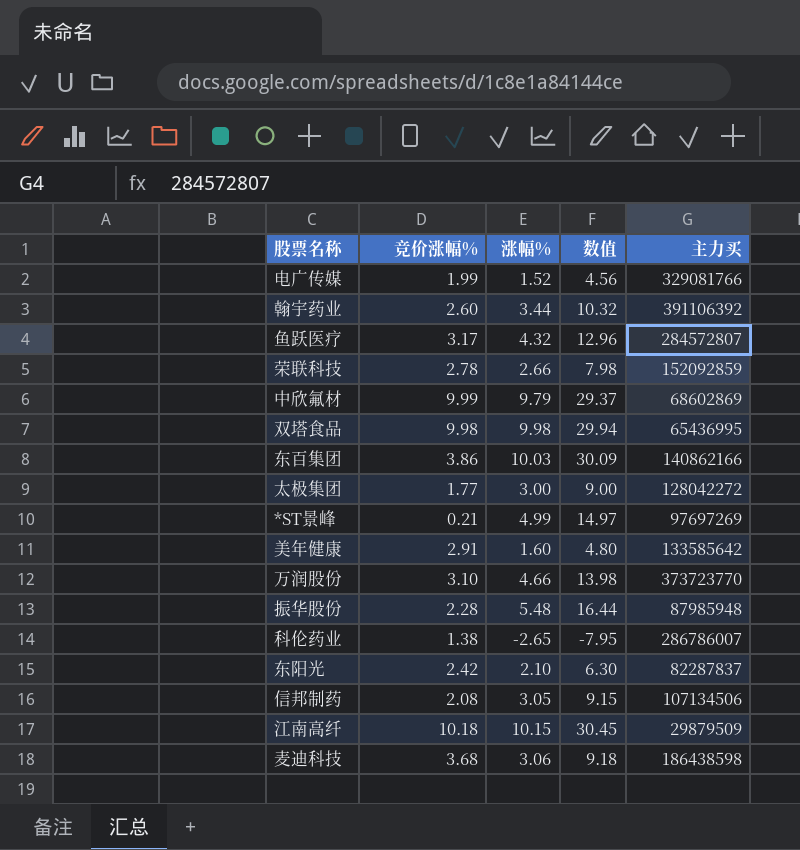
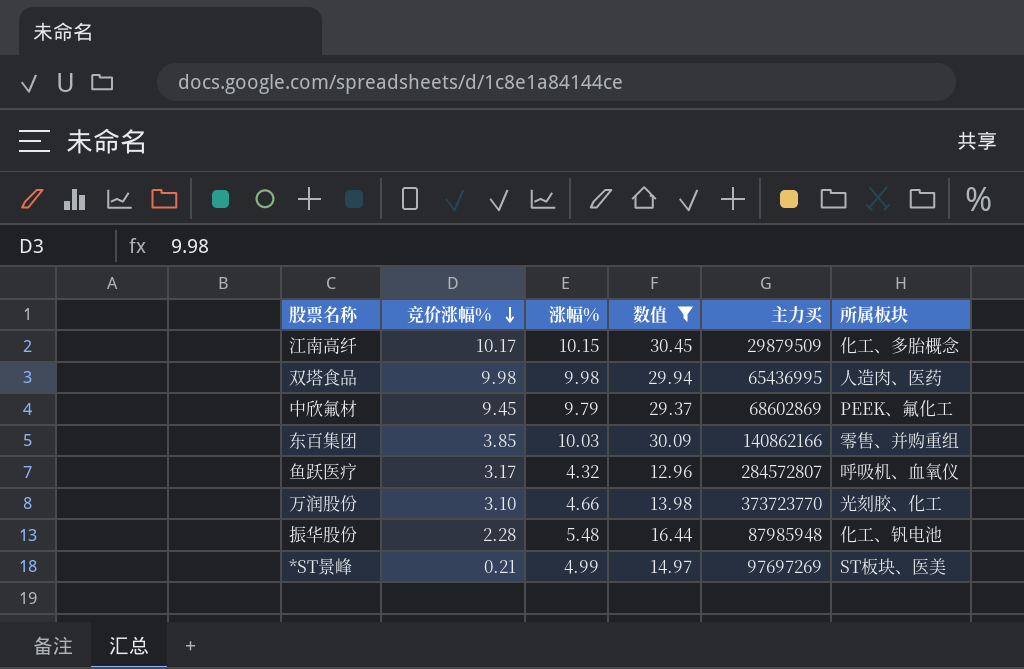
filter: none -> 数值 >= 12.96
row order: none -> 竞价涨幅% descending
column 所属板块 | position: none -> 6
江南高纤 | 竞价涨幅%: 10.18 -> 10.17
中欣氟材 | 竞价涨幅%: 9.99 -> 9.45
东百集团 | 竞价涨幅%: 3.86 -> 3.85

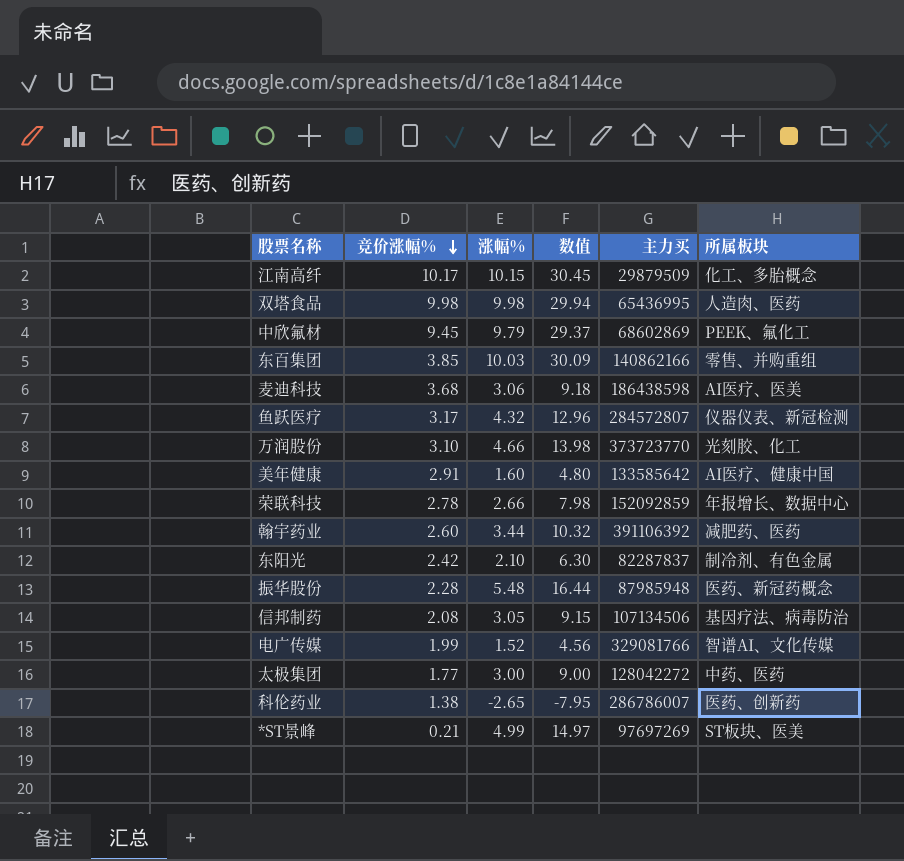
filter: 数值 >= 12.96 -> none
鱼跃医疗 | 所属板块: 呼吸机、血氧仪 -> 仪器仪表、新冠检测
振华股份 | 所属板块: 化工、钒电池 -> 医药、新冠药概念

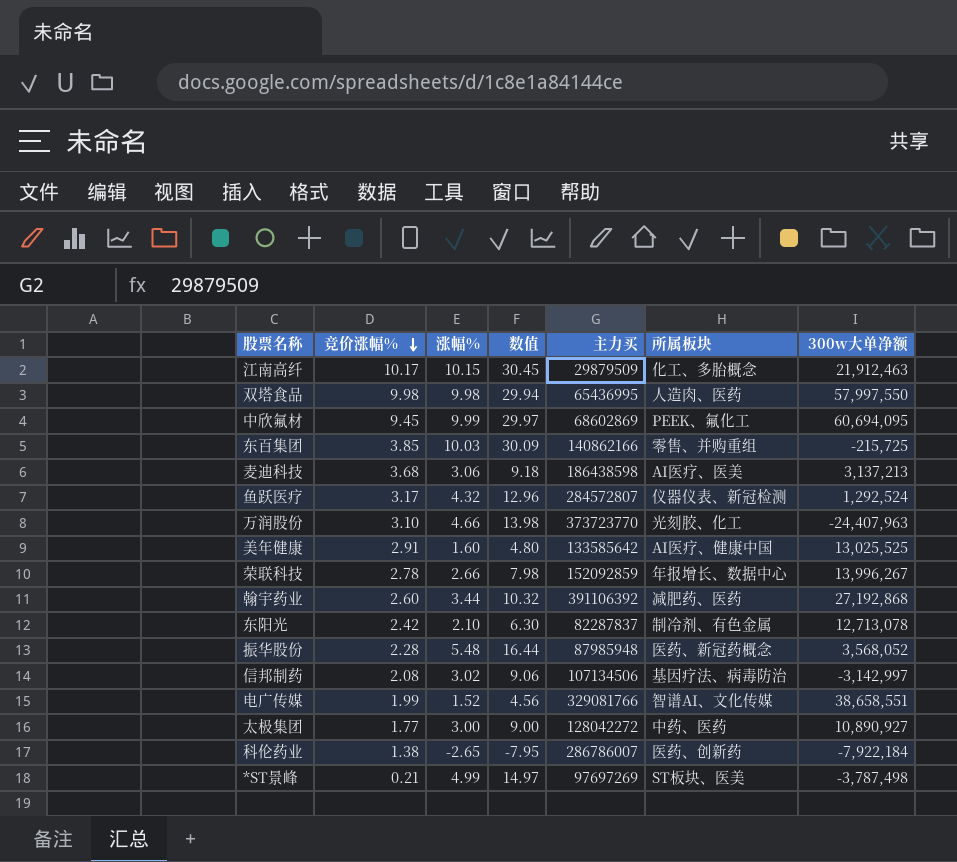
column 300w大单净额 | position: none -> 7
中欣氟材 | 涨幅%: 9.79 -> 9.99
中欣氟材 | 数值: 29.37 -> 29.97
信邦制药 | 涨幅%: 3.05 -> 3.02
信邦制药 | 数值: 9.15 -> 9.06

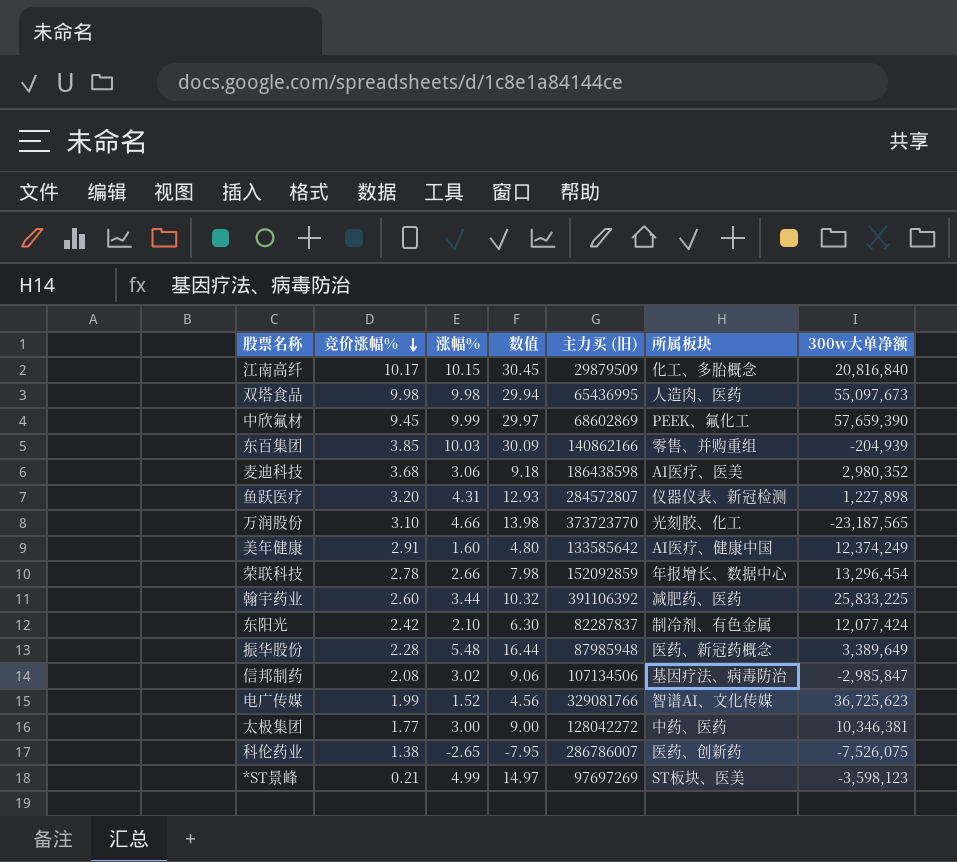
column name: 主力买 -> 主力买 (旧)
江南高纤 | 300w大单净额: 21,912,463 -> 20,816,840
双塔食品 | 300w大单净额: 57,997,550 -> 55,097,673
中欣氟材 | 300w大单净额: 60,694,095 -> 57,659,390
东百集团 | 300w大单净额: -215,725 -> -204,939
麦迪科技 | 300w大单净额: 3,137,213 -> 2,980,352
鱼跃医疗 | 竞价涨幅%: 3.17 -> 3.20
鱼跃医疗 | 涨幅%: 4.32 -> 4.31
鱼跃医疗 | 数值: 12.96 -> 12.93
鱼跃医疗 | 300w大单净额: 1,292,524 -> 1,227,898
万润股份 | 300w大单净额: -24,407,963 -> -23,187,565
美年健康 | 300w大单净额: 13,025,525 -> 12,374,249
荣联科技 | 300w大单净额: 13,996,267 -> 13,296,454
翰宇药业 | 300w大单净额: 27,192,868 -> 25,833,225
东阳光 | 300w大单净额: 12,713,078 -> 12,077,424
振华股份 | 300w大单净额: 3,568,052 -> 3,389,649
信邦制药 | 300w大单净额: -3,142,997 -> -2,985,847
电广传媒 | 300w大单净额: 38,658,551 -> 36,725,623
太极集团 | 300w大单净额: 10,890,927 -> 10,346,381
科伦药业 | 300w大单净额: -7,922,184 -> -7,526,075
*ST景峰 | 300w大单净额: -3,787,498 -> -3,598,123

